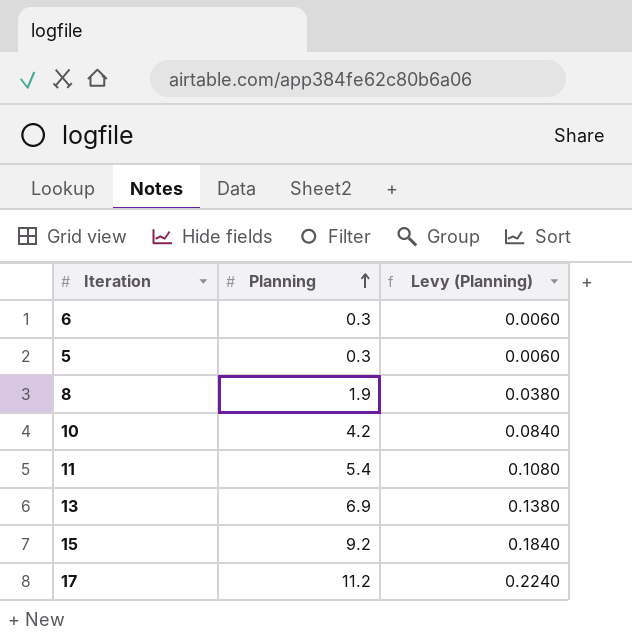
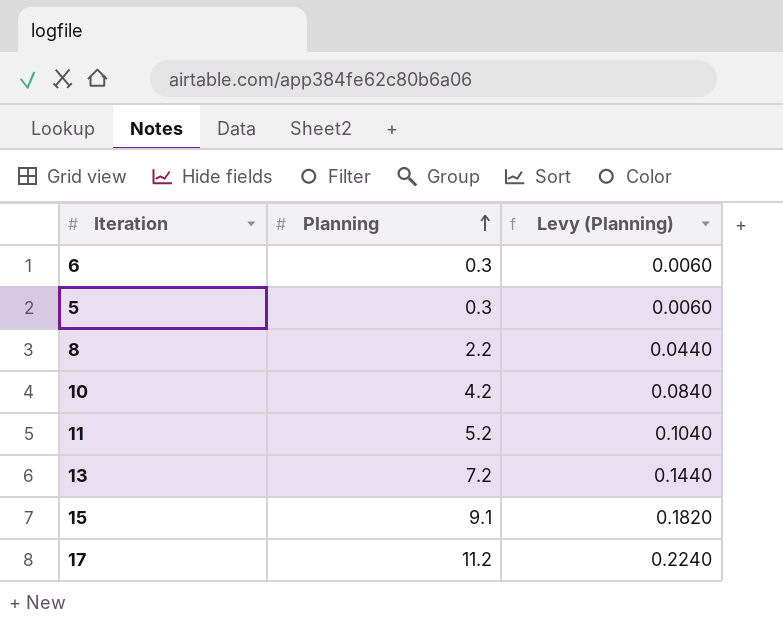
8 | Planning: 1.9 -> 2.2
8 | Levy (Planning): 0.0380 -> 0.0440
11 | Planning: 5.4 -> 5.2
11 | Levy (Planning): 0.1080 -> 0.1040
13 | Planning: 6.9 -> 7.2
13 | Levy (Planning): 0.1380 -> 0.1440
15 | Planning: 9.2 -> 9.1
15 | Levy (Planning): 0.1840 -> 0.1820

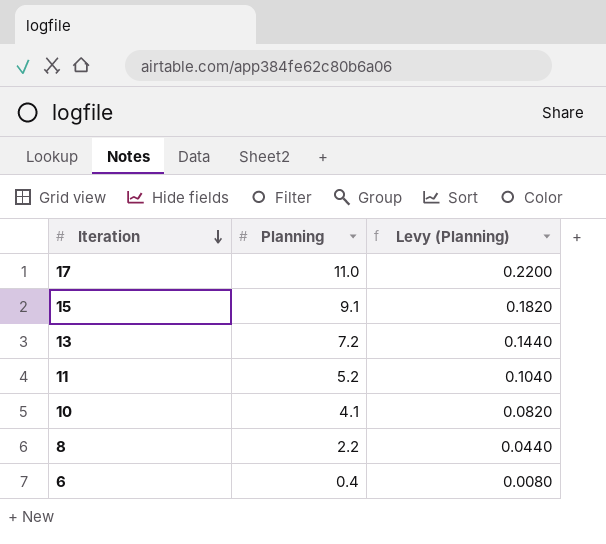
row order: Planning ascending -> Iteration descending
row 5: 0.3 | 0.0060 -> none
17 | Planning: 11.2 -> 11.0
17 | Levy (Planning): 0.2240 -> 0.2200
10 | Planning: 4.2 -> 4.1
10 | Levy (Planning): 0.0840 -> 0.0820
6 | Planning: 0.3 -> 0.4
6 | Levy (Planning): 0.0060 -> 0.0080

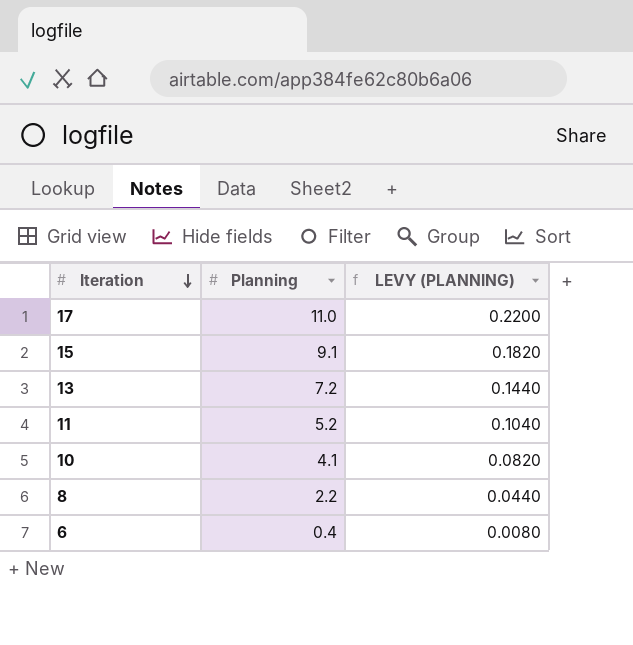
column name: Levy (Planning) -> LEVY (PLANNING)

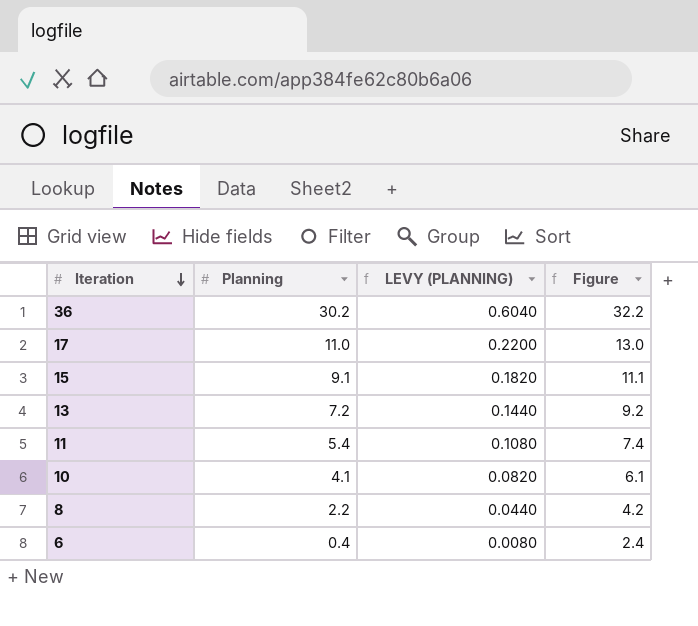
column Figure | formula: none -> [Planning] + 2
row 36: none -> 30.2 | 0.6040 | 32.2
11 | Planning: 5.2 -> 5.4
11 | LEVY (PLANNING): 0.1040 -> 0.1080

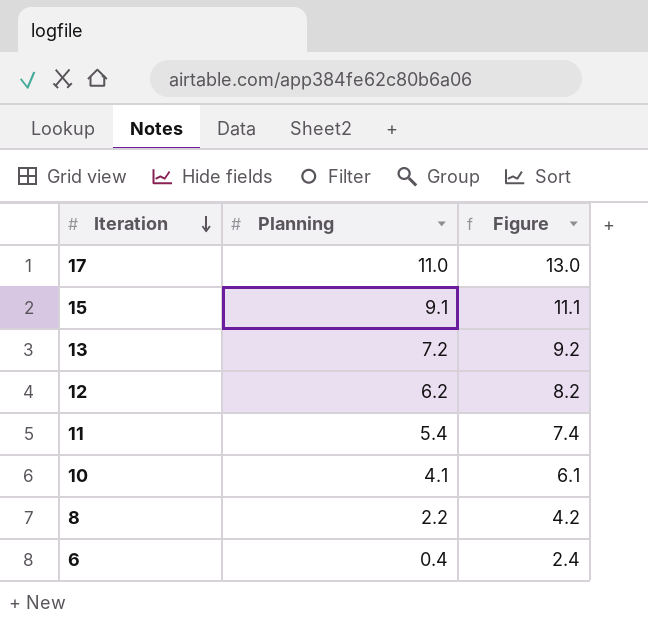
column LEVY (PLANNING) | formula: [Planning] * 0.02 -> none
row 36: 30.2 | 0.6040 | 32.2 -> none
row 12: none -> 6.2 | 8.2

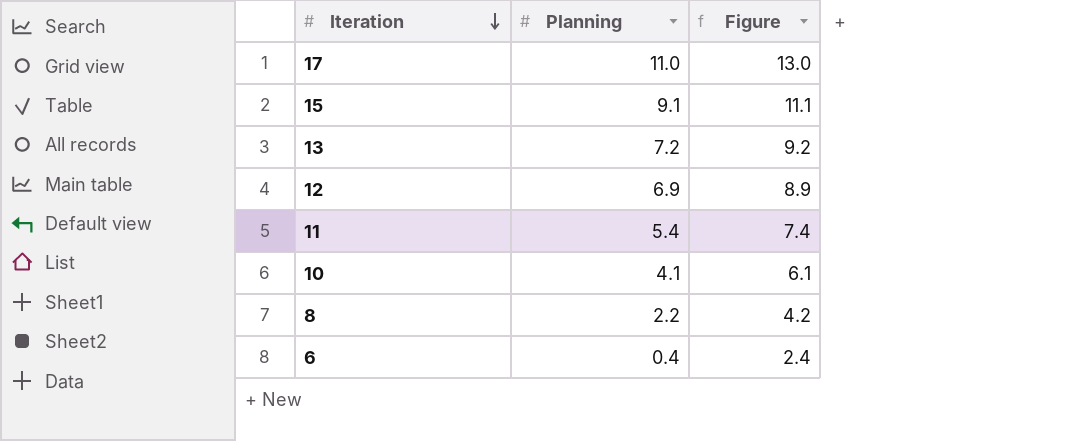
12 | Planning: 6.2 -> 6.9
12 | Figure: 8.2 -> 8.9

